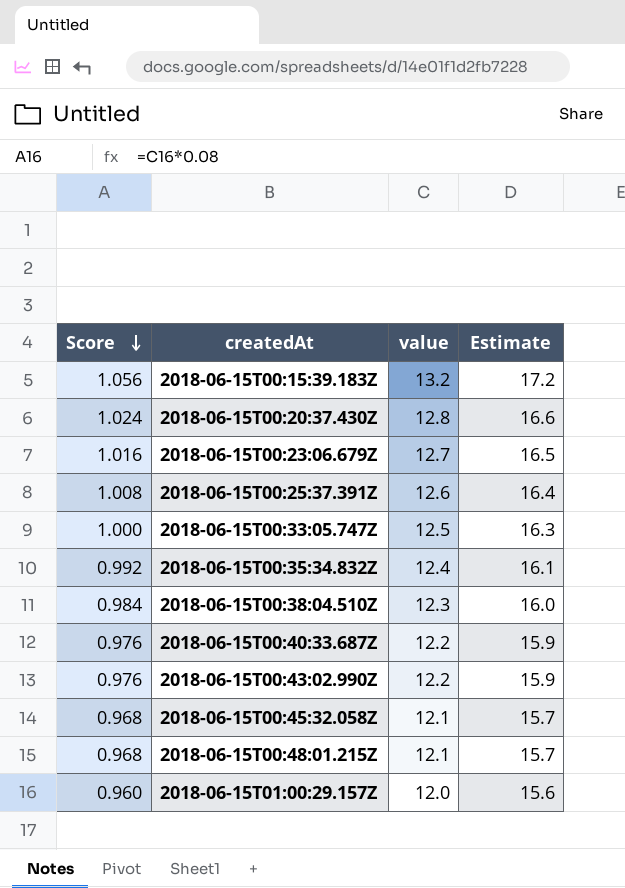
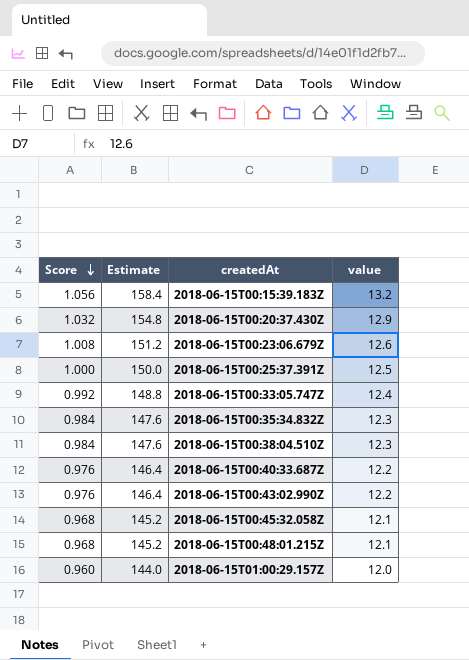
column Estimate | formula: [value] * 1.3 -> [value] * 12
column Estimate | position: 4 -> 2
2018-06-15T00:20:37.430Z | Score: 1.024 -> 1.032
2018-06-15T00:20:37.430Z | value: 12.8 -> 12.9
2018-06-15T00:23:06.679Z | Score: 1.016 -> 1.008
2018-06-15T00:23:06.679Z | value: 12.7 -> 12.6
2018-06-15T00:25:37.391Z | Score: 1.008 -> 1.000
2018-06-15T00:25:37.391Z | value: 12.6 -> 12.5
2018-06-15T00:33:05.747Z | Score: 1.000 -> 0.992
2018-06-15T00:33:05.747Z | value: 12.5 -> 12.4
2018-06-15T00:35:34.832Z | Score: 0.992 -> 0.984
2018-06-15T00:35:34.832Z | value: 12.4 -> 12.3

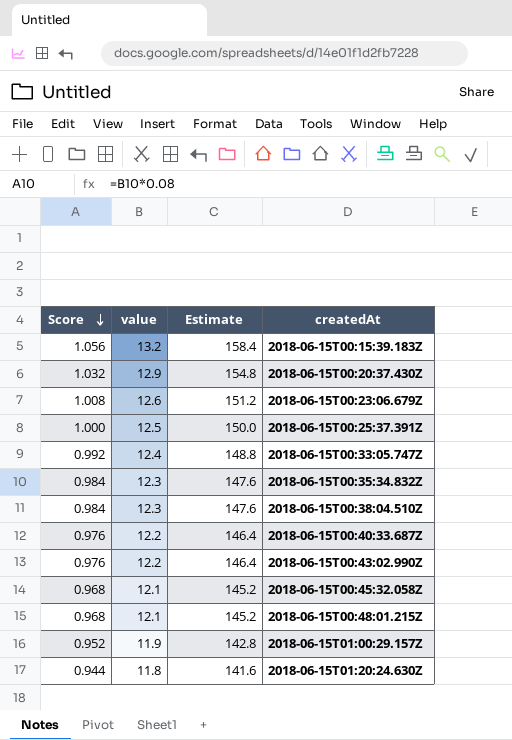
column value | position: 4 -> 2
2018-06-15T01:00:29.157Z | Score: 0.960 -> 0.952
2018-06-15T01:00:29.157Z | value: 12.0 -> 11.9
2018-06-15T01:00:29.157Z | Estimate: 144.0 -> 142.8
row 2018-06-15T01:20:24.630Z: none -> 0.944 | 11.8 | 141.6

